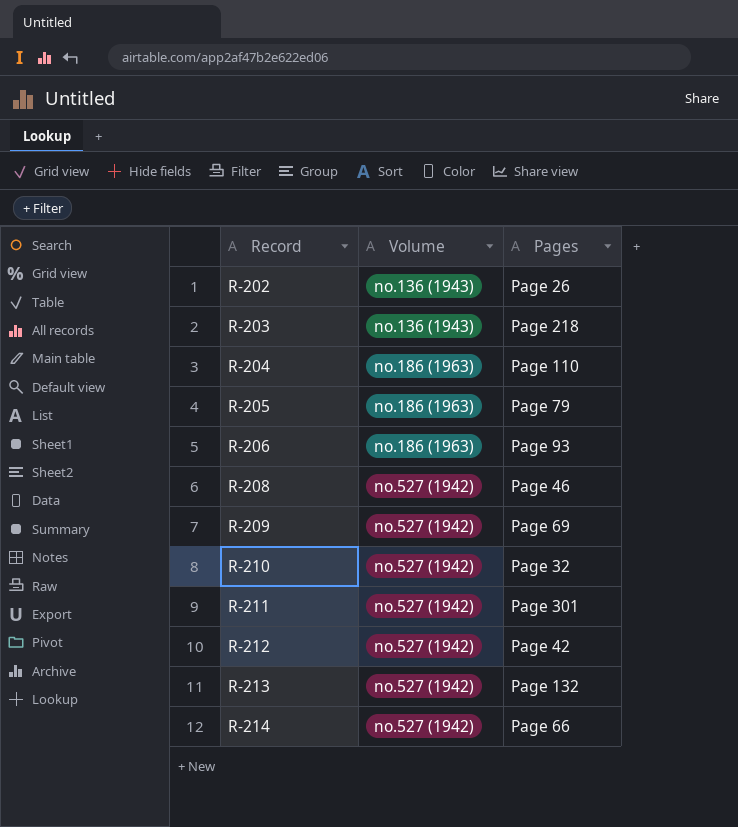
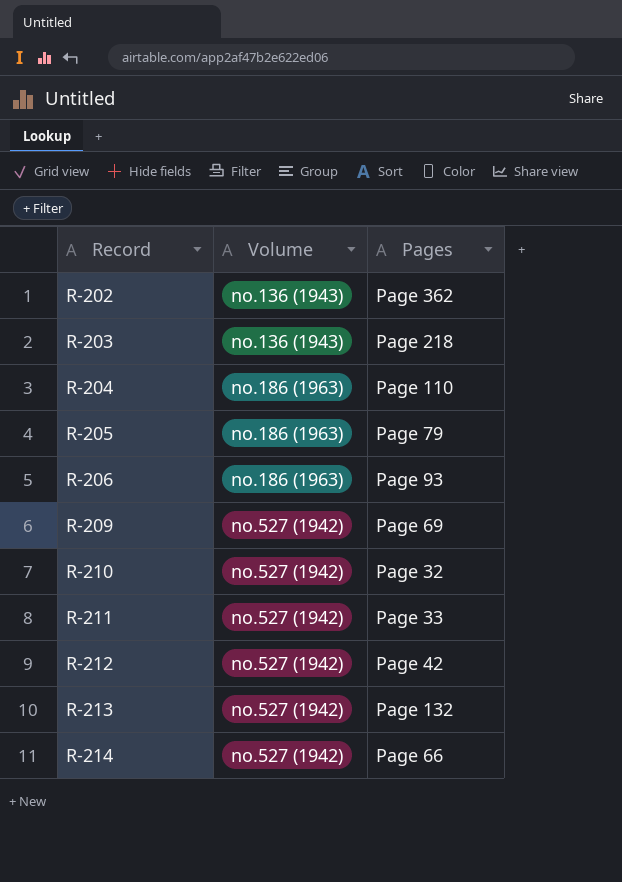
row R-208: no.527 (1942) | Page 46 -> none
R-202 | Pages: Page 26 -> Page 362
R-211 | Pages: Page 301 -> Page 33

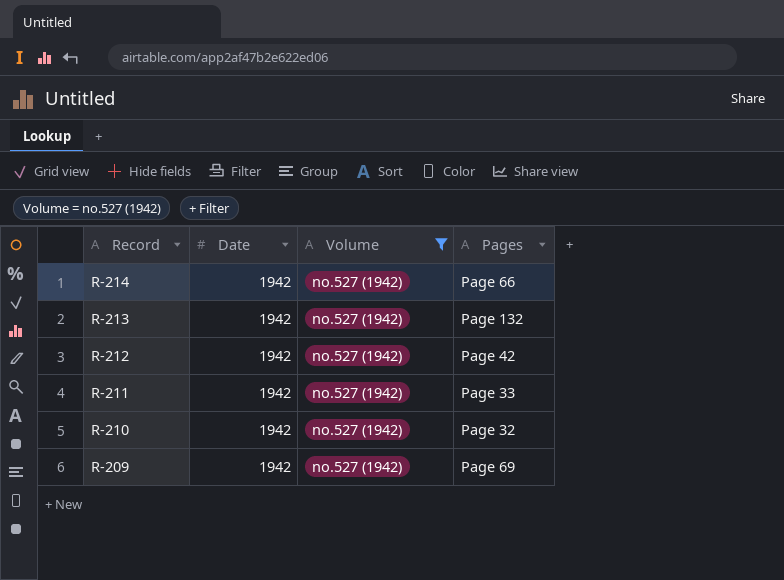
filter: none -> Volume = no.527 (1942)
row order: Record ascending -> Record descending
column Date | position: none -> 2

